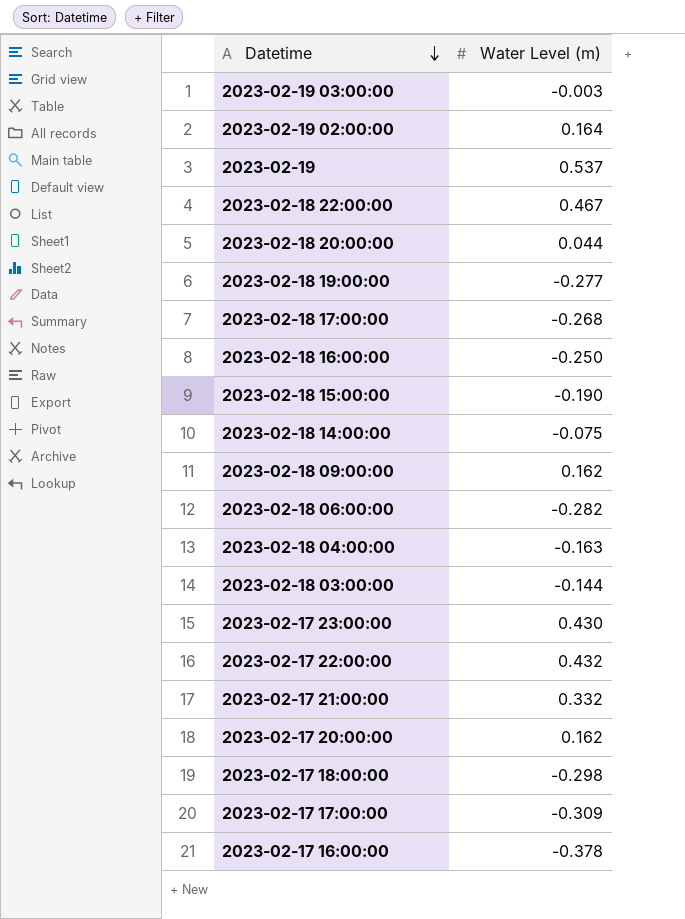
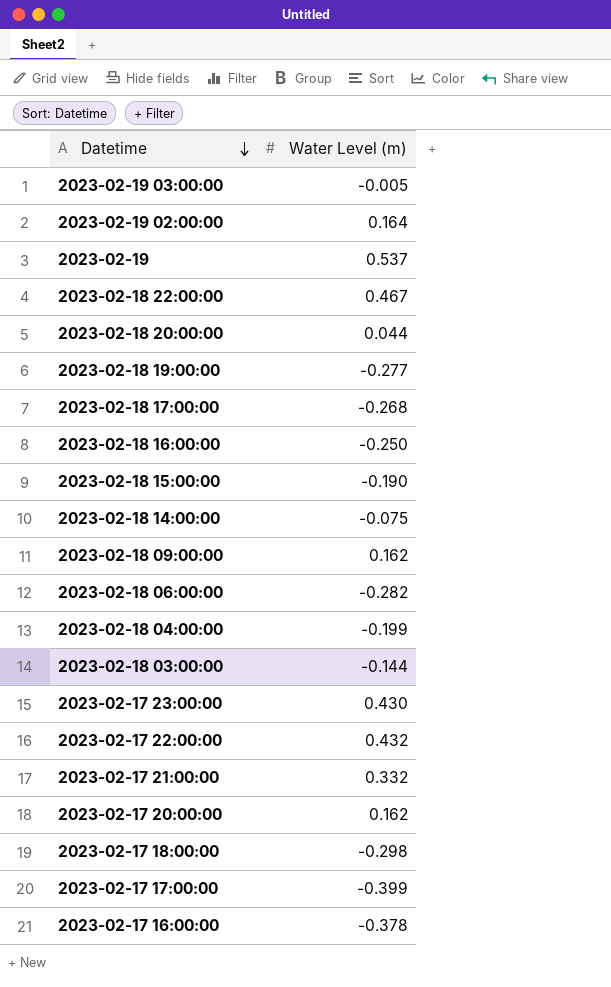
2023-02-19 03:00:00 | Water Level (m): -0.003 -> -0.005
2023-02-18 04:00:00 | Water Level (m): -0.163 -> -0.199
2023-02-17 17:00:00 | Water Level (m): -0.309 -> -0.399

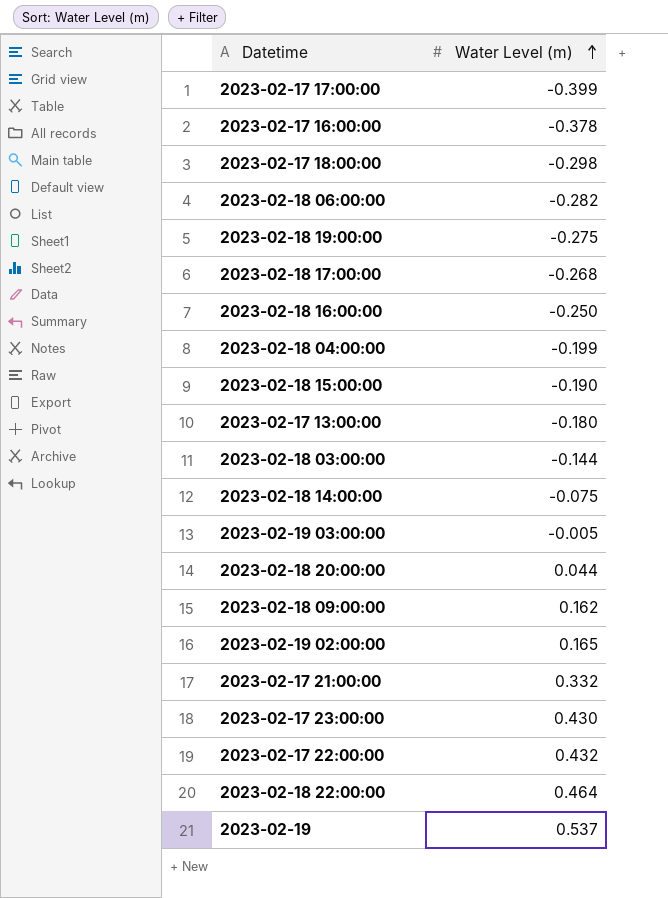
row order: Datetime descending -> Water Level (m) ascending
row 2023-02-17 20:00:00: 0.162 -> none
2023-02-18 19:00:00 | Water Level (m): -0.277 -> -0.275
row 2023-02-17 13:00:00: none -> -0.180
2023-02-19 02:00:00 | Water Level (m): 0.164 -> 0.165
2023-02-18 22:00:00 | Water Level (m): 0.467 -> 0.464

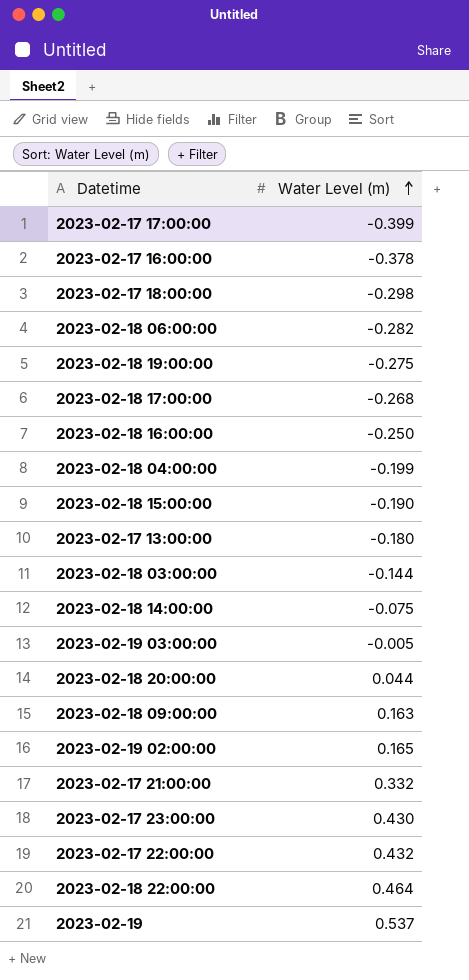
2023-02-18 09:00:00 | Water Level (m): 0.162 -> 0.163

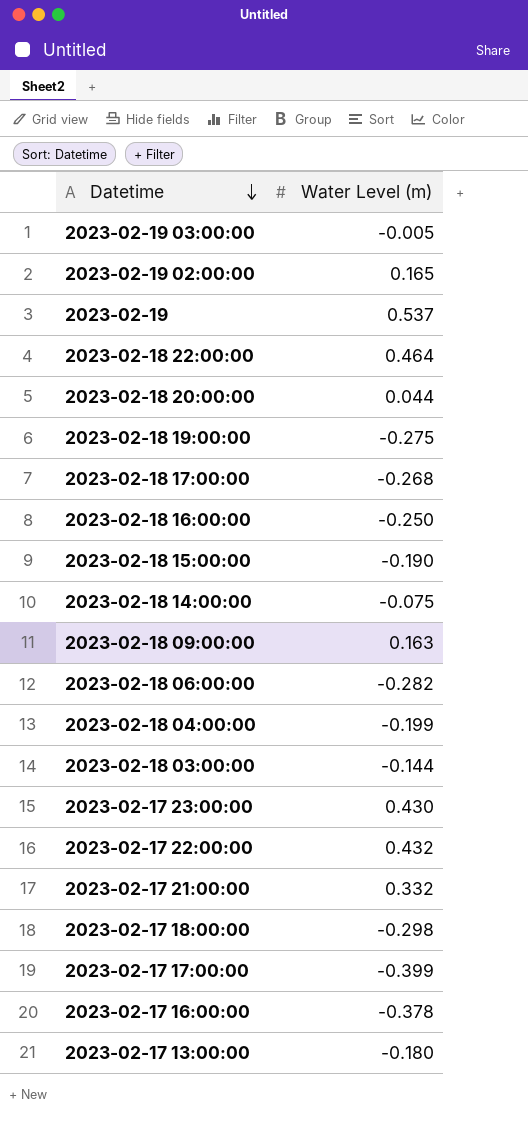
row order: Water Level (m) ascending -> Datetime descending

